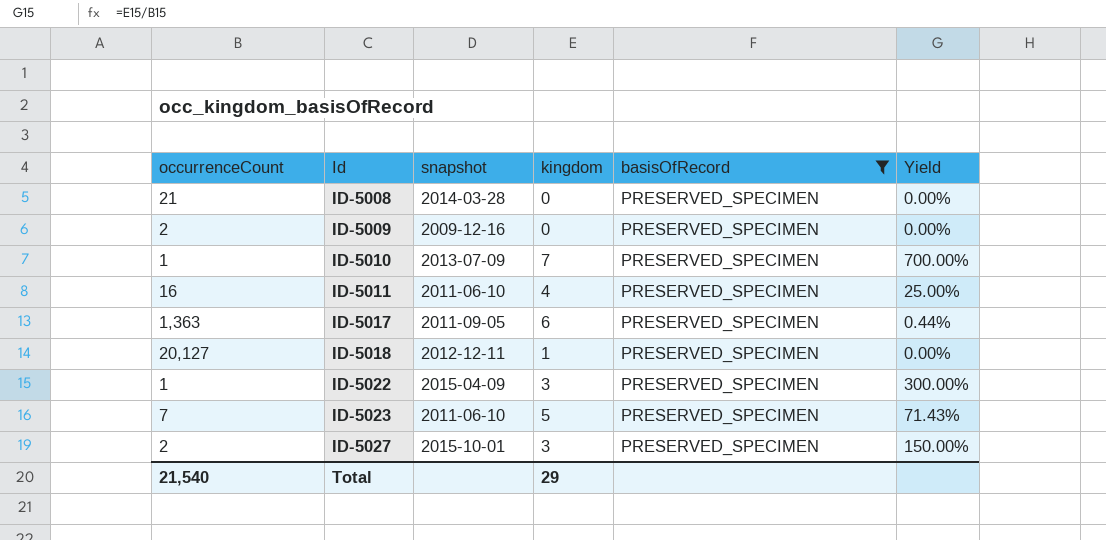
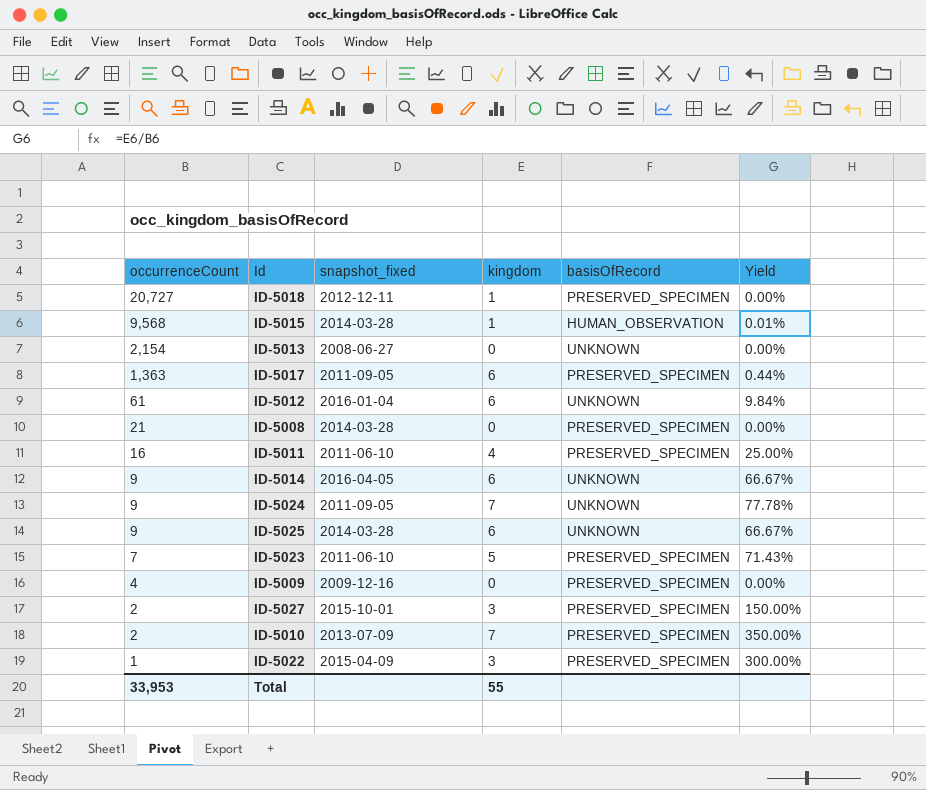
filter: basisOfRecord = PRESERVED_SPECIMEN -> none
row order: Id ascending -> occurrenceCount descending
column name: snapshot -> snapshot_fixed
ID-5018 | occurrenceCount: 20,127 -> 20,727
ID-5009 | occurrenceCount: 2 -> 4
ID-5010 | occurrenceCount: 1 -> 2
ID-5010 | Yield: 700.00% -> 350.00%
Total | occurrenceCount: 21,540 -> 33,953
Total | kingdom: 29 -> 55

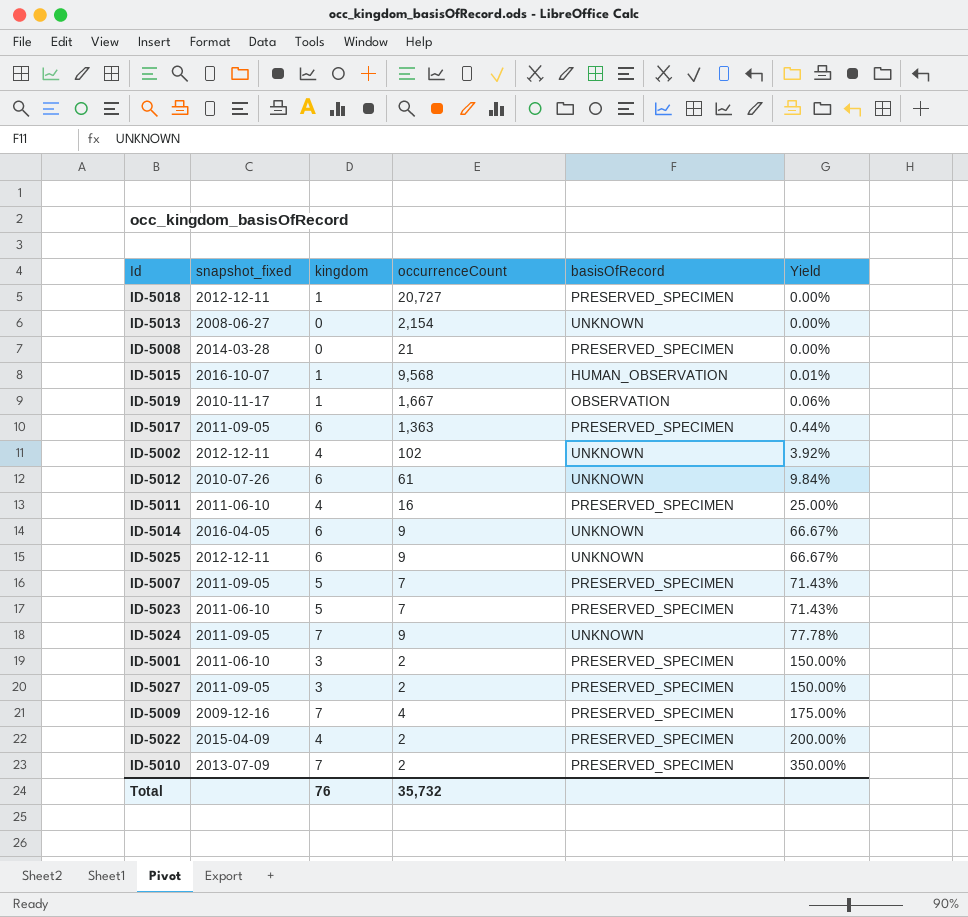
row order: occurrenceCount descending -> Yield ascending
column occurrenceCount | position: 1 -> 4
ID-5015 | snapshot_fixed: 2014-03-28 -> 2016-10-07
row ID-5019: none -> 2010-11-17 | 1 | 1,667 | OBSERVATION | 0.06%
row ID-5002: none -> 2012-12-11 | 4 | 102 | UNKNOWN | 3.92%
ID-5012 | snapshot_fixed: 2016-01-04 -> 2010-07-26
ID-5025 | snapshot_fixed: 2014-03-28 -> 2012-12-11
row ID-5007: none -> 2011-09-05 | 5 | 7 | PRESERVED_SPECIMEN | 71.43%
row ID-5001: none -> 2011-06-10 | 3 | 2 | PRESERVED_SPECIMEN | 150.00%
ID-5027 | snapshot_fixed: 2015-10-01 -> 2011-09-05
ID-5009 | kingdom: 0 -> 7
ID-5009 | Yield: 0.00% -> 175.00%
ID-5022 | kingdom: 3 -> 4
ID-5022 | occurrenceCount: 1 -> 2
ID-5022 | Yield: 300.00% -> 200.00%
Total | kingdom: 55 -> 76
Total | occurrenceCount: 33,953 -> 35,732

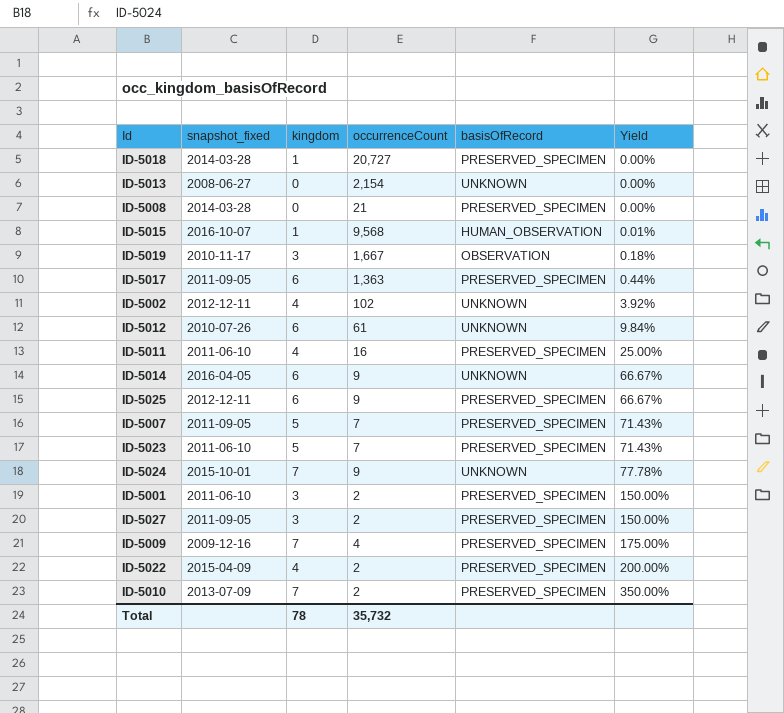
ID-5018 | snapshot_fixed: 2012-12-11 -> 2014-03-28
ID-5019 | kingdom: 1 -> 3
ID-5019 | Yield: 0.06% -> 0.18%
ID-5025 | basisOfRecord: UNKNOWN -> PRESERVED_SPECIMEN
ID-5024 | snapshot_fixed: 2011-09-05 -> 2015-10-01
Total | kingdom: 76 -> 78

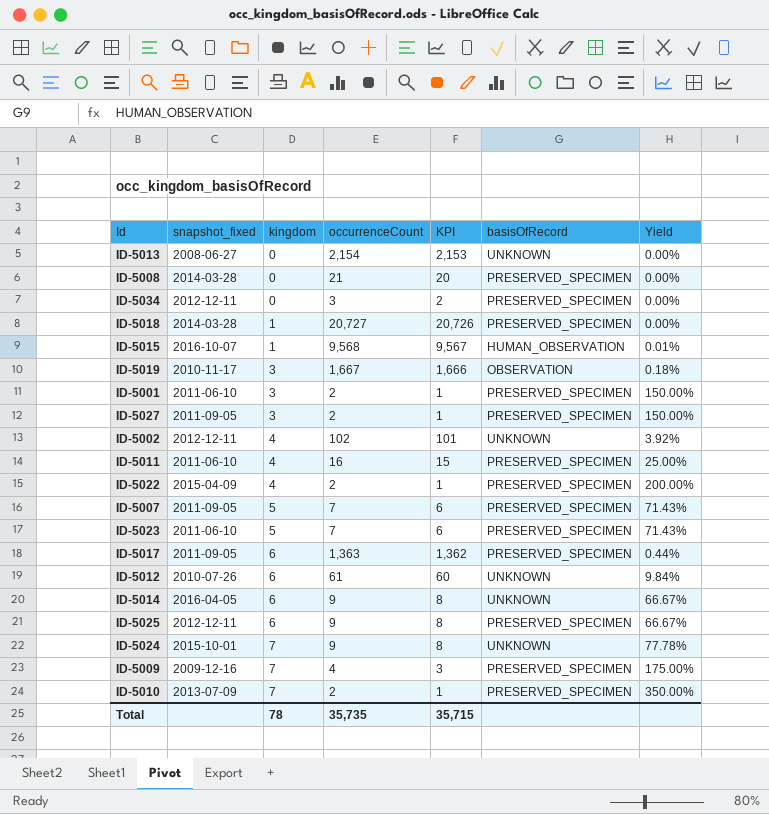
row order: Yield ascending -> kingdom ascending
column KPI | formula: none -> [occurrenceCount] - 1
row ID-5034: none -> 2012-12-11 | 0 | 3 | 2 | PRESERVED_SPECIMEN | 0.00%
Total | occurrenceCount: 35,732 -> 35,735

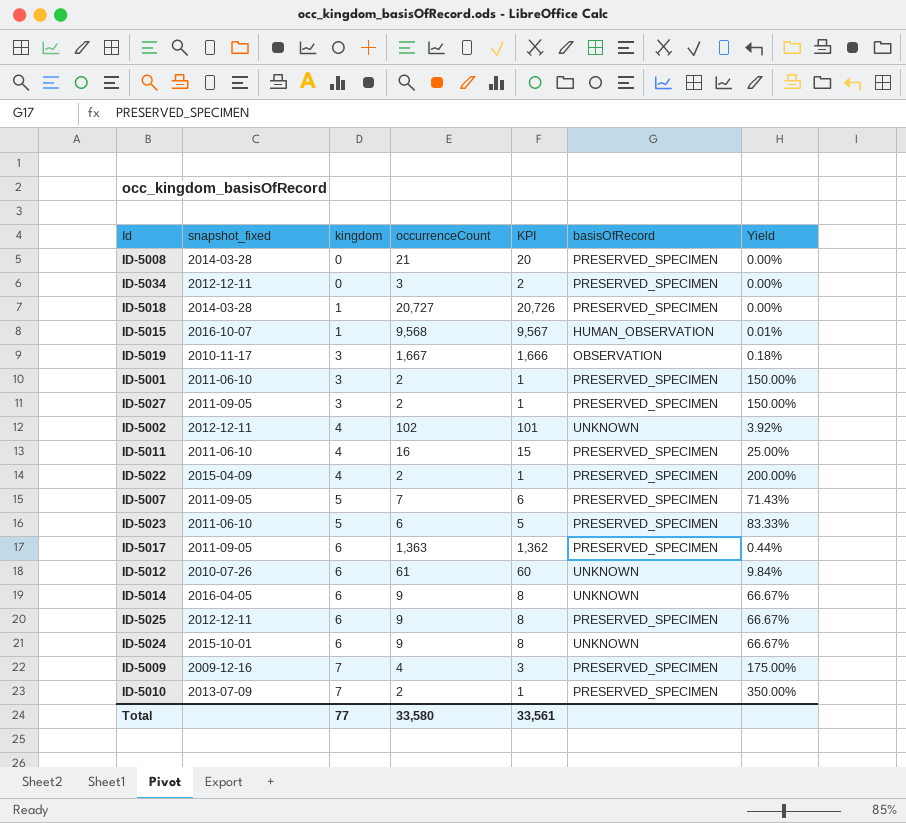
row ID-5013: 2008-06-27 | 0 | 2,154 | 2,153 | UNKNOWN | 0.00% -> none
ID-5023 | occurrenceCount: 7 -> 6
ID-5023 | KPI: 6 -> 5
ID-5023 | Yield: 71.43% -> 83.33%
ID-5024 | kingdom: 7 -> 6
ID-5024 | Yield: 77.78% -> 66.67%
Total | kingdom: 78 -> 77
Total | occurrenceCount: 35,735 -> 33,580
Total | KPI: 35,715 -> 33,561

